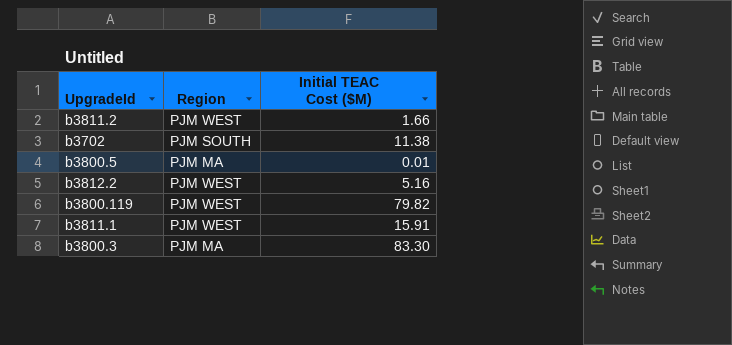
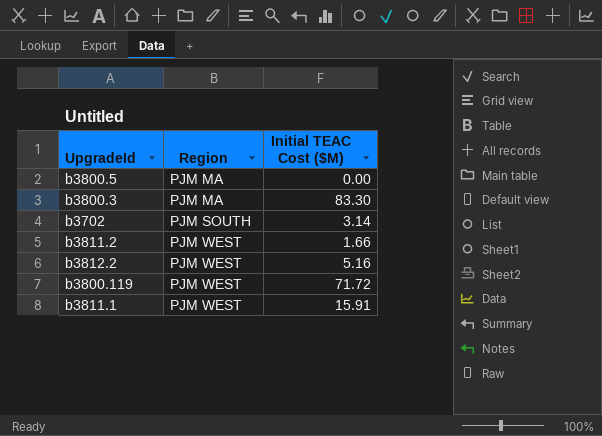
row order: none -> Region ascending
b3800.5 | Initial TEAC Cost ($M): 0.01 -> 0.00
b3702 | Initial TEAC Cost ($M): 11.38 -> 3.14
b3800.119 | Initial TEAC Cost ($M): 79.82 -> 71.72

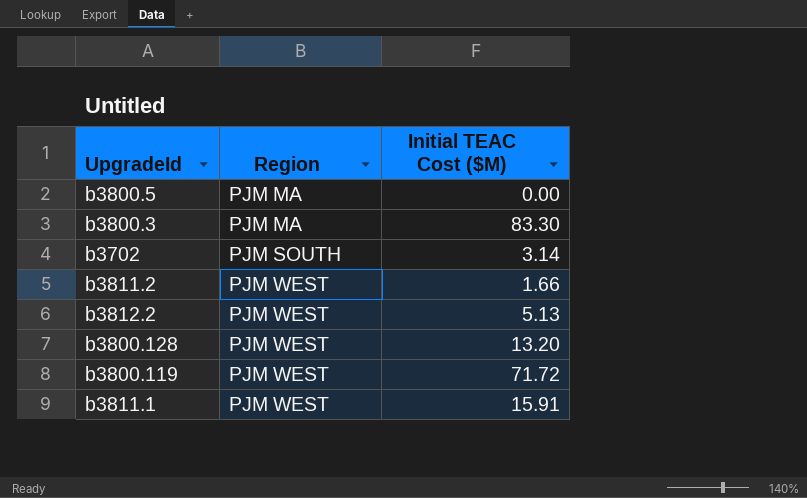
b3812.2 | Initial TEAC Cost ($M): 5.16 -> 5.13
row b3800.128: none -> PJM WEST | 13.20

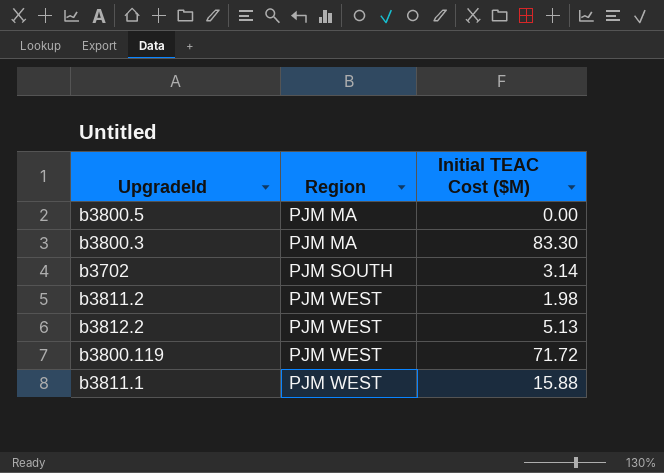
row b3800.128: PJM WEST | 13.20 -> none
b3811.2 | Initial TEAC Cost ($M): 1.66 -> 1.98
b3811.1 | Initial TEAC Cost ($M): 15.91 -> 15.88

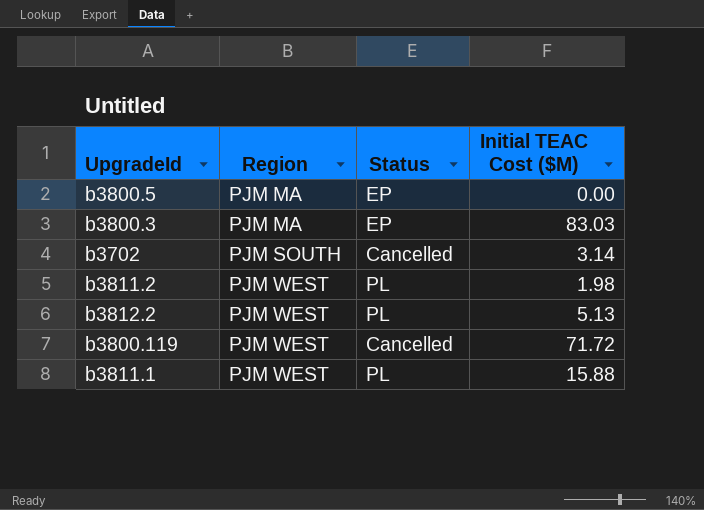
column Status | position: none -> 3
b3800.3 | Initial TEAC Cost ($M): 83.30 -> 83.03

